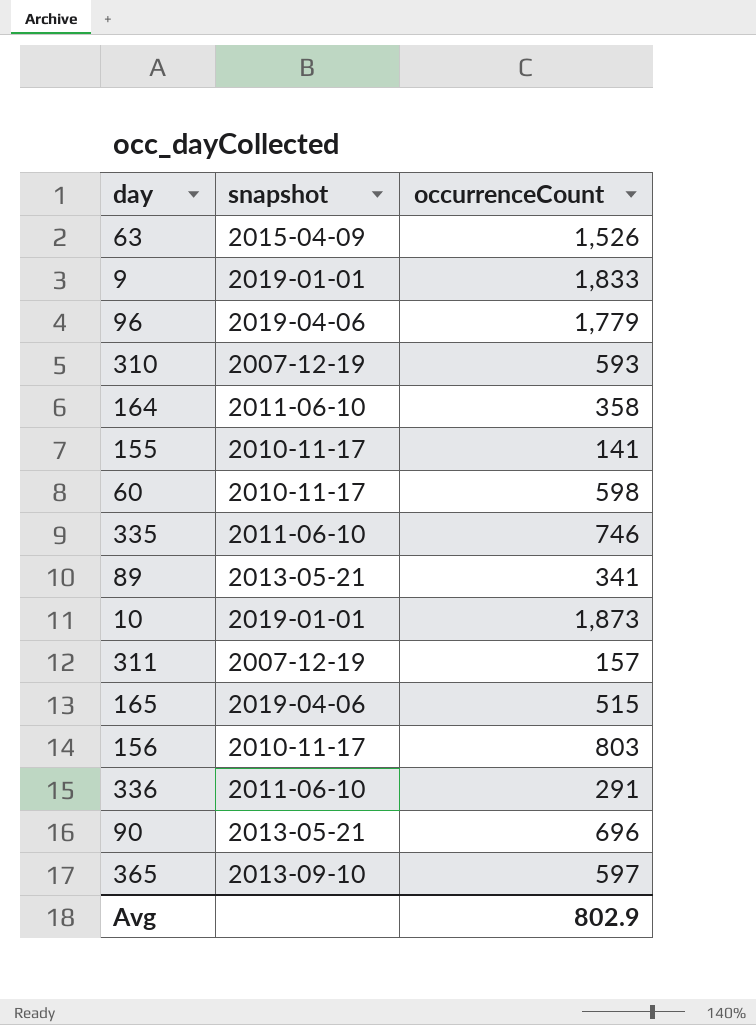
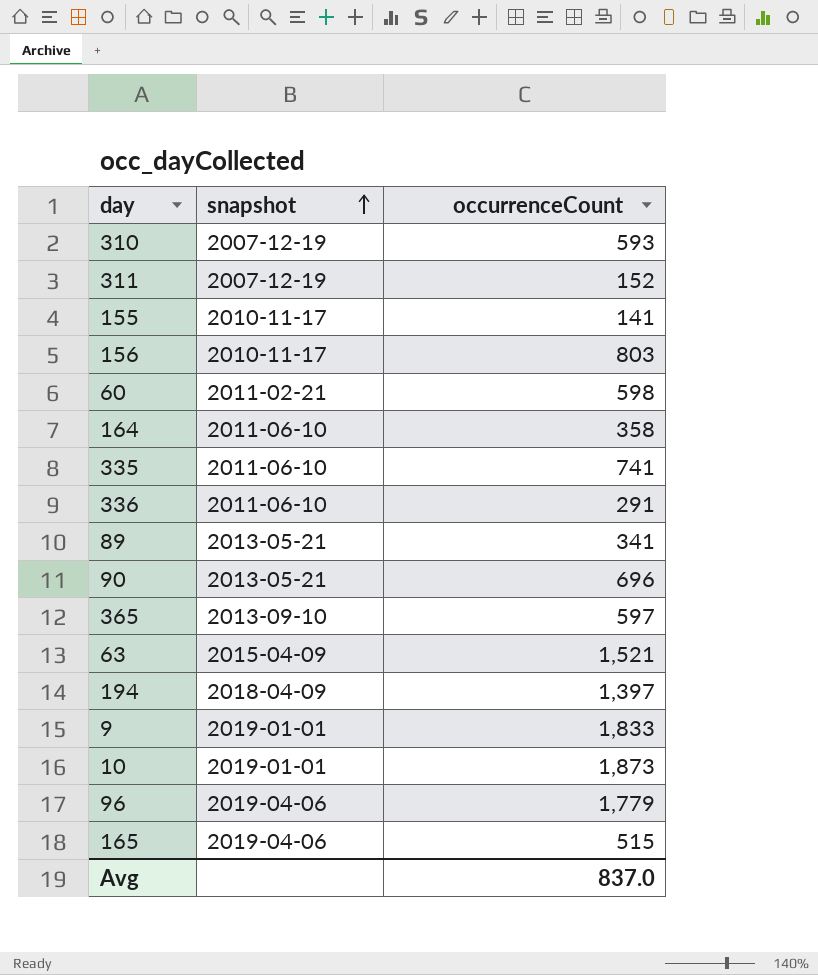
row order: none -> snapshot ascending
311 | occurrenceCount: 157 -> 152
60 | snapshot: 2010-11-17 -> 2011-02-21
335 | occurrenceCount: 746 -> 741
63 | occurrenceCount: 1,526 -> 1,521
row 194: none -> 2018-04-09 | 1,397
Avg | occurrenceCount: 802.9 -> 837.0

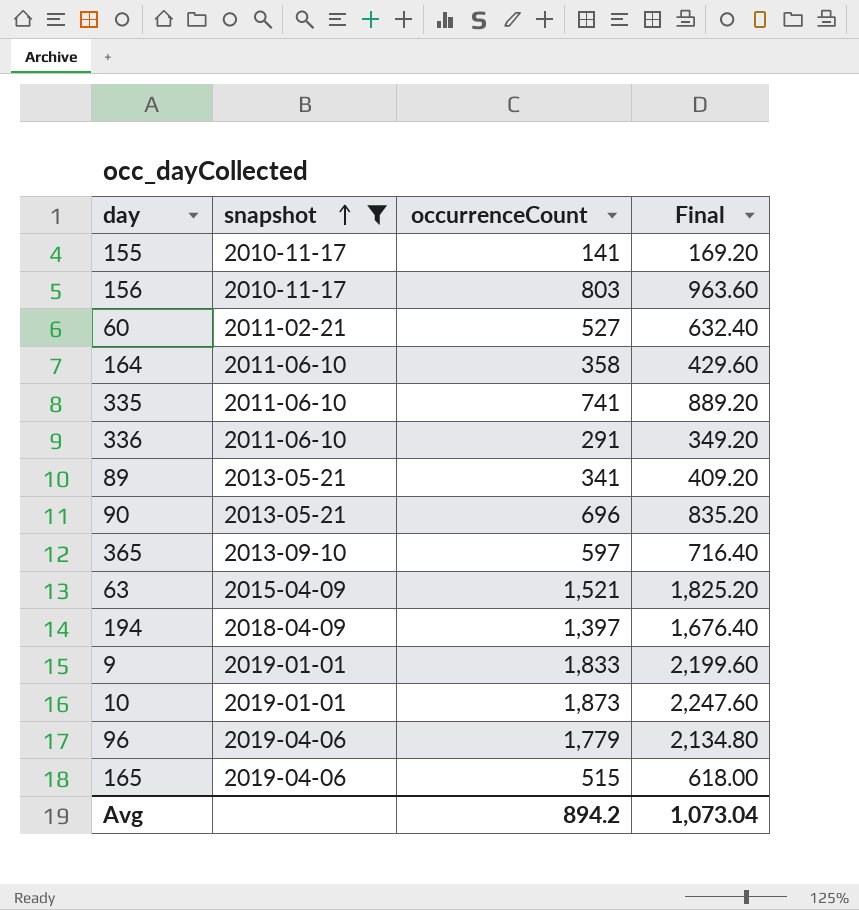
filter: none -> snapshot != 2007-12-19
column Final | formula: none -> [occurrenceCount] * 1.2
60 | occurrenceCount: 598 -> 527
Avg | occurrenceCount: 837.0 -> 894.2

